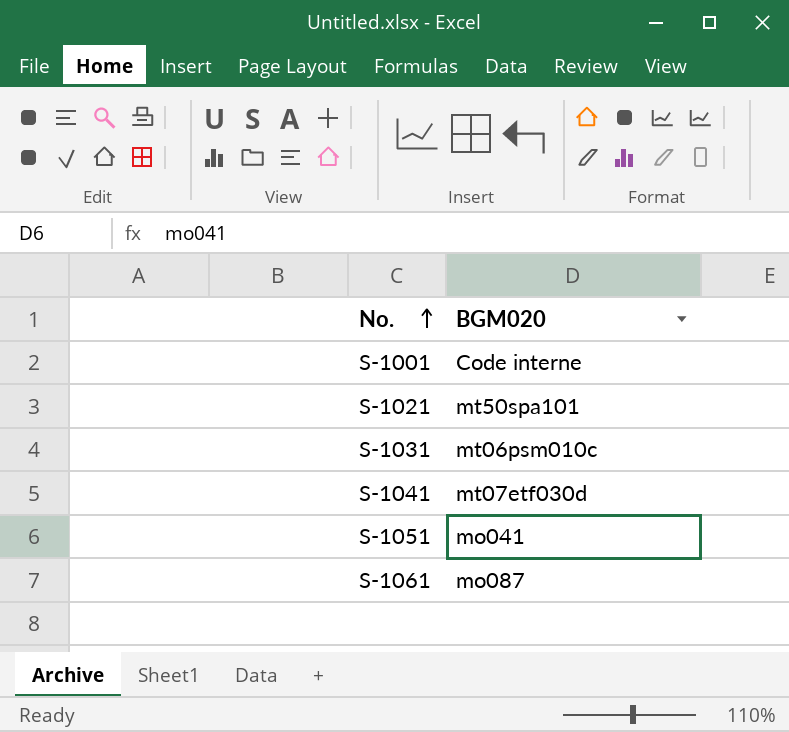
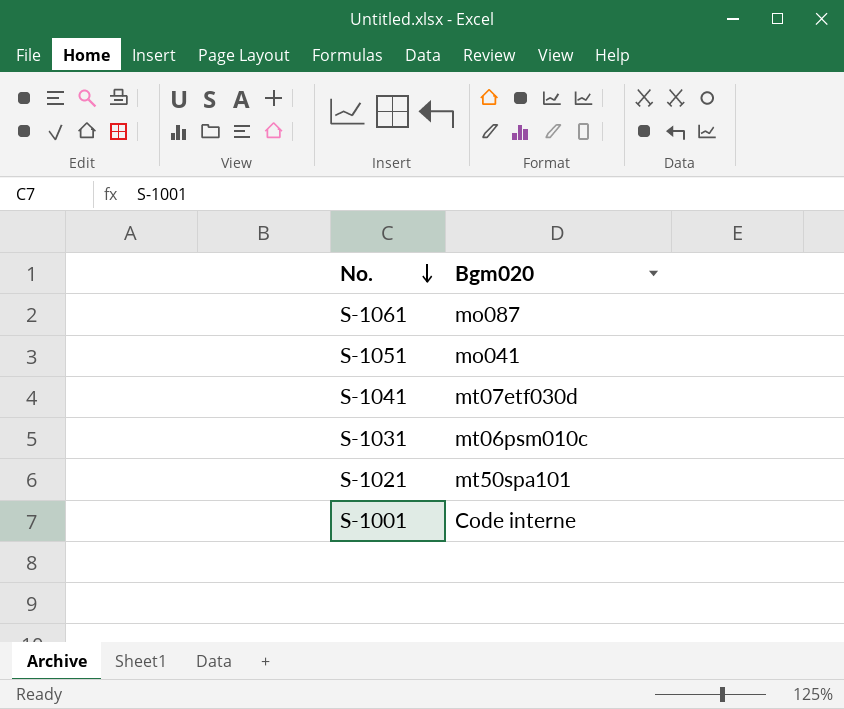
row order: No. ascending -> No. descending
column name: BGM020 -> Bgm020

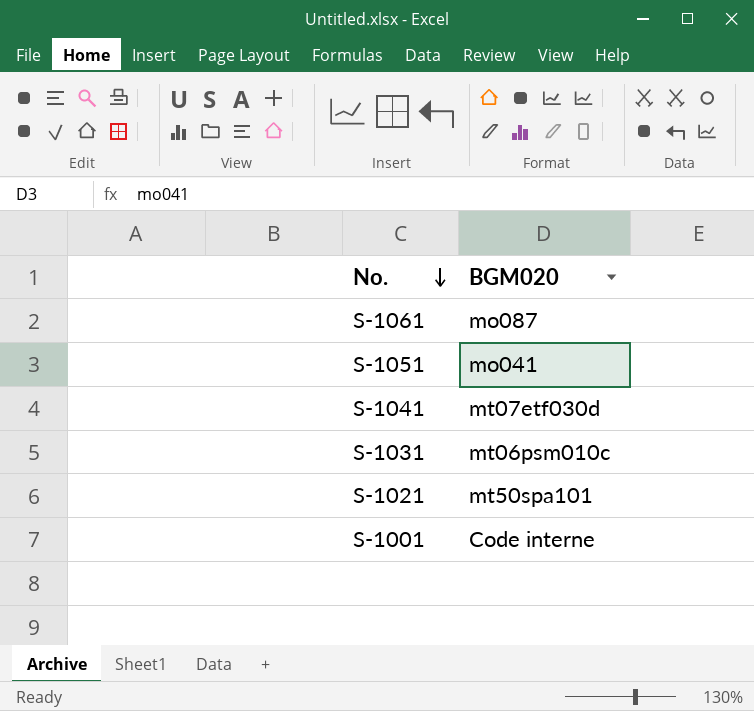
column name: Bgm020 -> BGM020

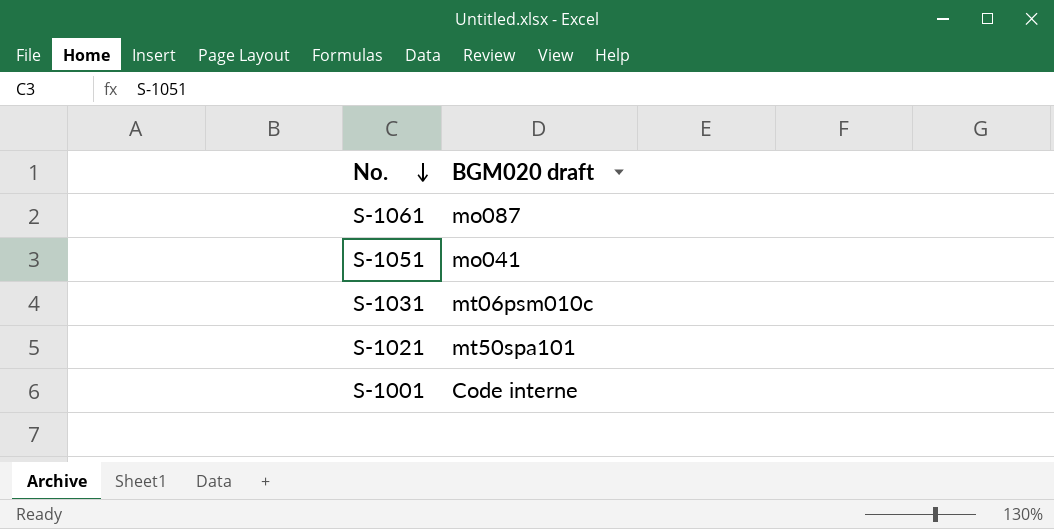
column name: BGM020 -> BGM020 draft
row S-1041: mt07etf030d -> none

